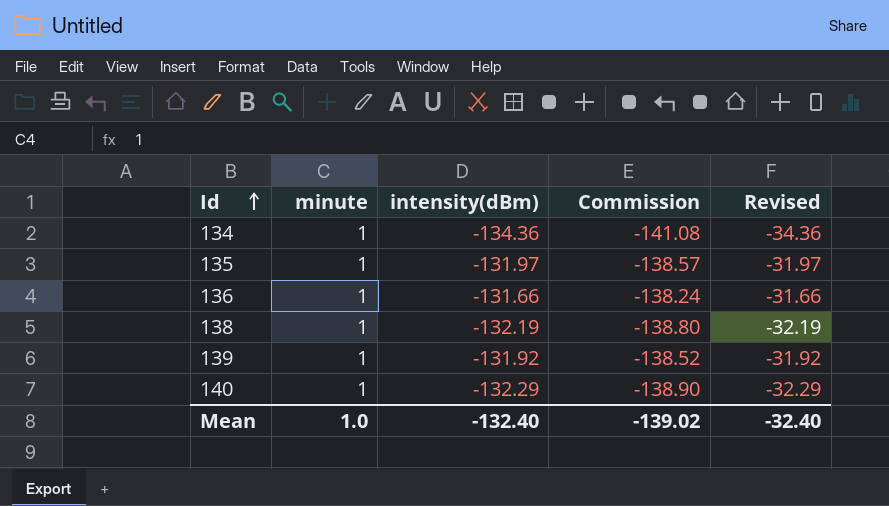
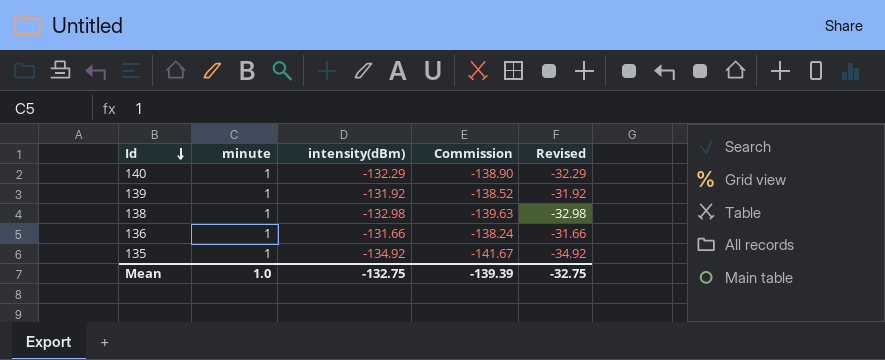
row order: Id ascending -> Id descending
row 134: 1 | -134.36 | -141.08 | -34.36 -> none
138 | intensity(dBm): -132.19 -> -132.98
138 | Commission: -138.80 -> -139.63
138 | Revised: -32.19 -> -32.98
135 | intensity(dBm): -131.97 -> -134.92
135 | Commission: -138.57 -> -141.67
135 | Revised: -31.97 -> -34.92
Mean | intensity(dBm): -132.40 -> -132.75
Mean | Commission: -139.02 -> -139.39
Mean | Revised: -32.40 -> -32.75

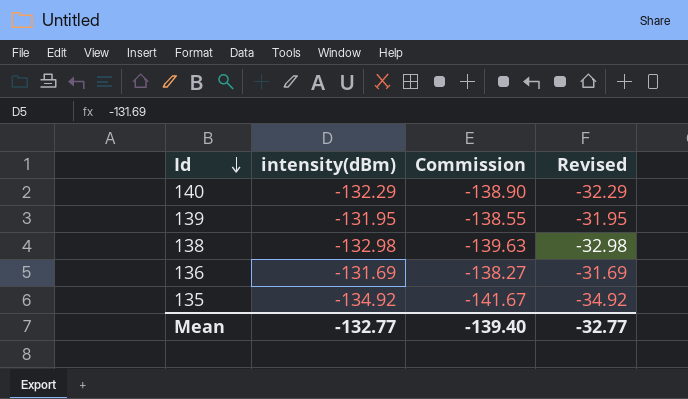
column minute | position: 2 -> none
139 | intensity(dBm): -131.92 -> -131.95
139 | Commission: -138.52 -> -138.55
139 | Revised: -31.92 -> -31.95
136 | intensity(dBm): -131.66 -> -131.69
136 | Commission: -138.24 -> -138.27
136 | Revised: -31.66 -> -31.69
Mean | intensity(dBm): -132.75 -> -132.77
Mean | Commission: -139.39 -> -139.40
Mean | Revised: -32.75 -> -32.77

